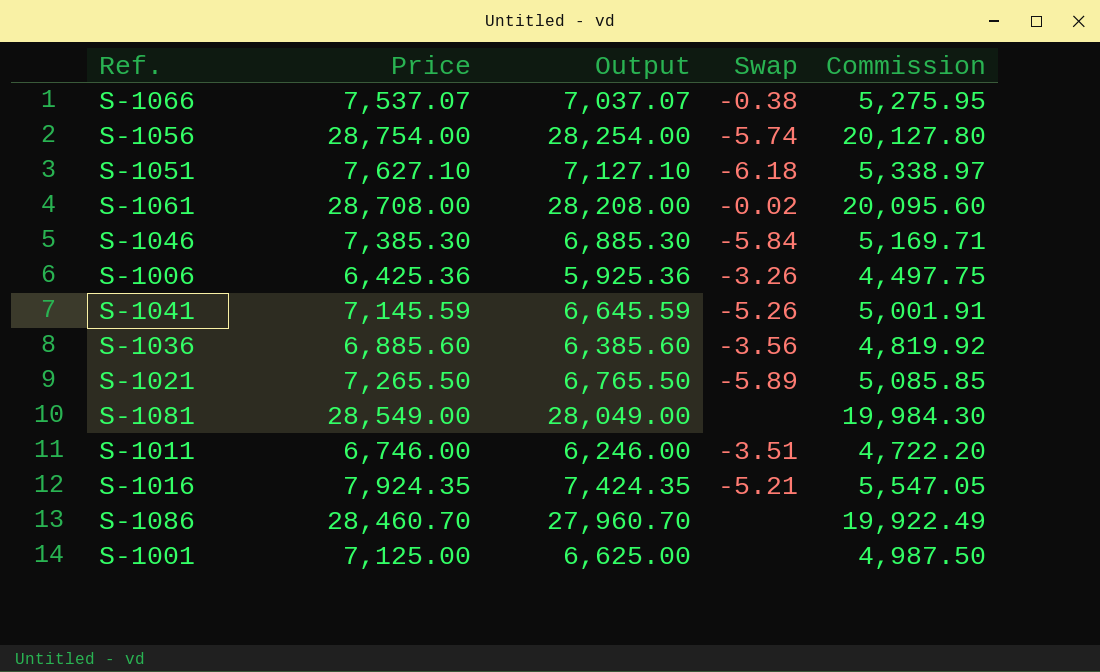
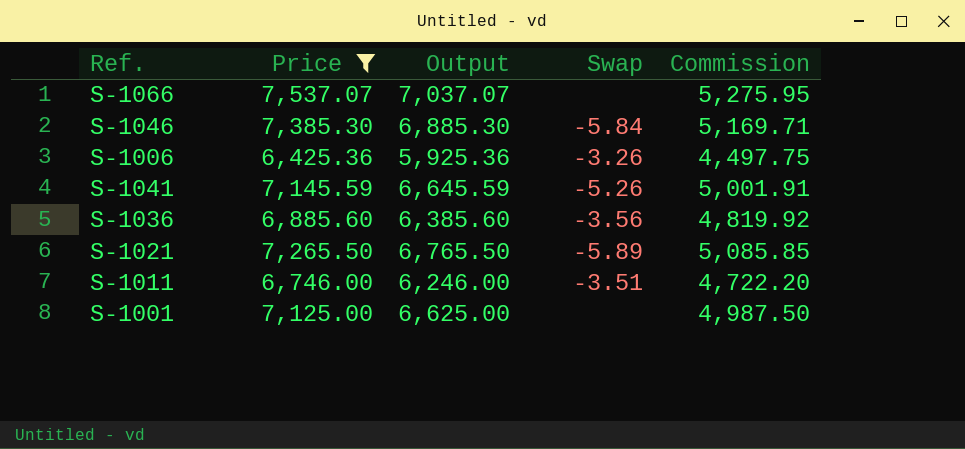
filter: none -> Price <= 7,537.07
S-1066 | Swap: -0.38 -> none

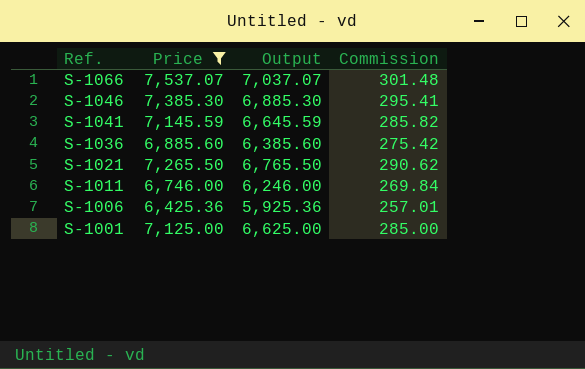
row order: none -> Ref. descending
column Swap | position: 4 -> none
column Commission | formula: [Price] * 0.7 -> [Price] * 0.04

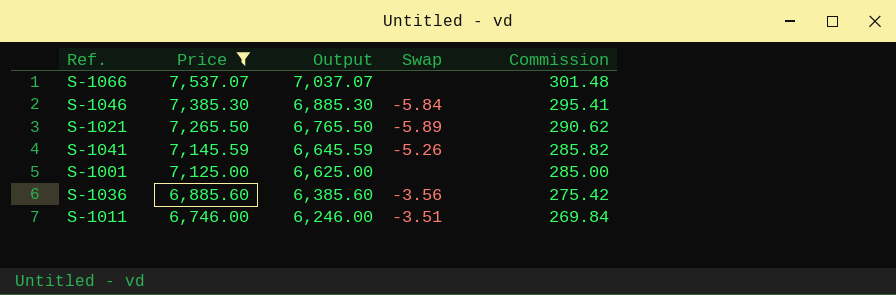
row order: Ref. descending -> Price descending
column Swap | position: none -> 4
row S-1006: 6,425.36 | 5,925.36 | 257.01 -> none

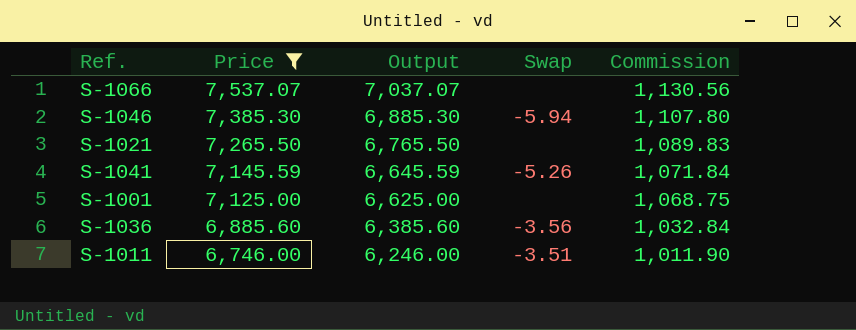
column Commission | formula: [Price] * 0.04 -> [Price] * 0.15
S-1046 | Swap: -5.84 -> -5.94
S-1021 | Swap: -5.89 -> none

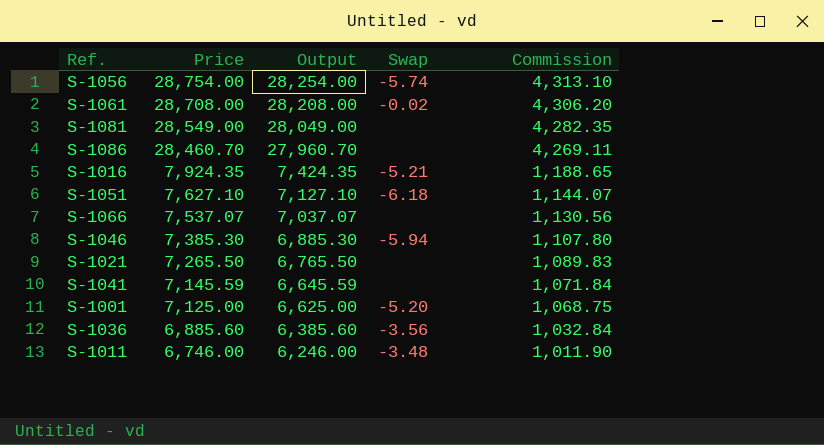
filter: Price <= 7,537.07 -> none
S-1041 | Swap: -5.26 -> none
S-1001 | Swap: none -> -5.20
S-1011 | Swap: -3.51 -> -3.48

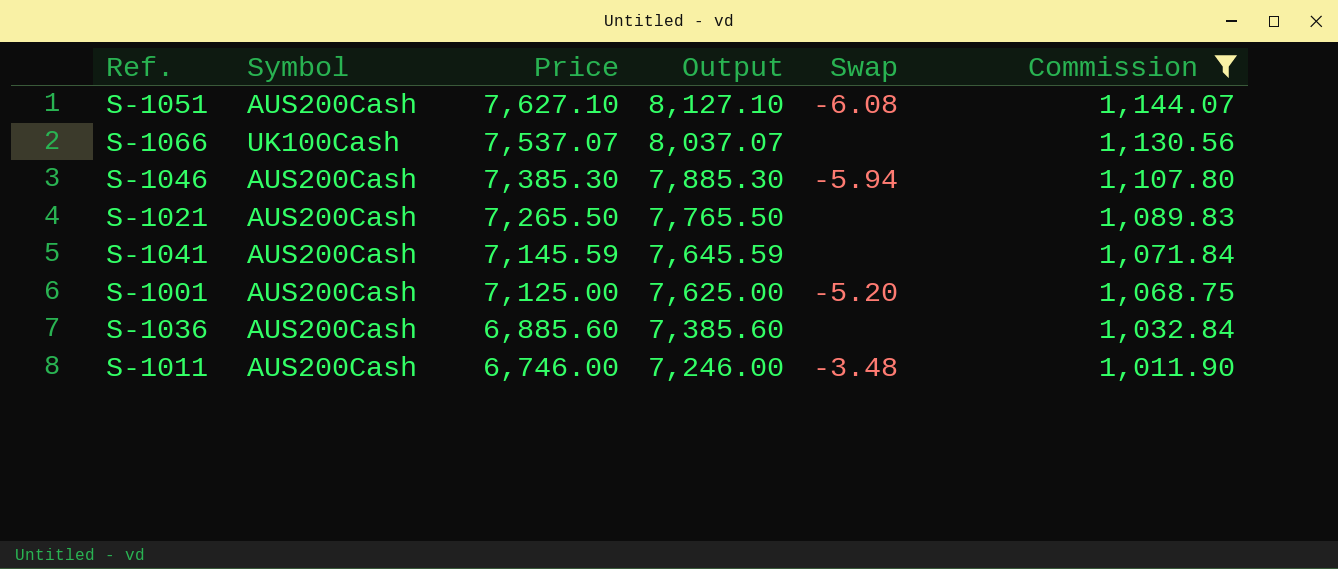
filter: none -> Commission <= 1,144.07
column Symbol | position: none -> 2
column Output | formula: [Price] - 500 -> [Price] + 500
S-1051 | Swap: -6.18 -> -6.08
S-1036 | Swap: -3.56 -> none

